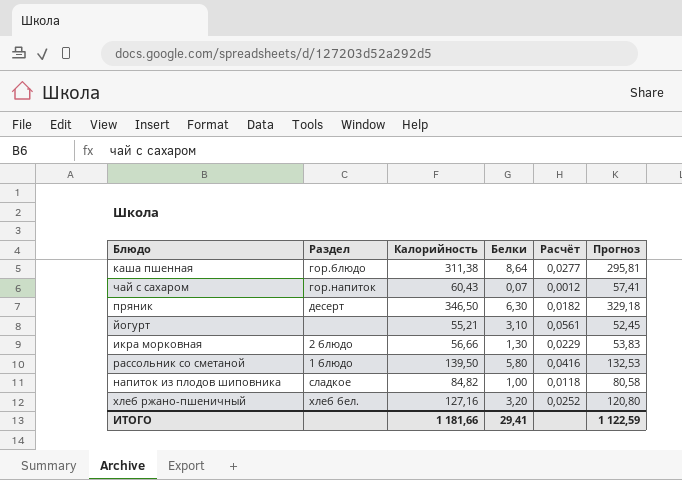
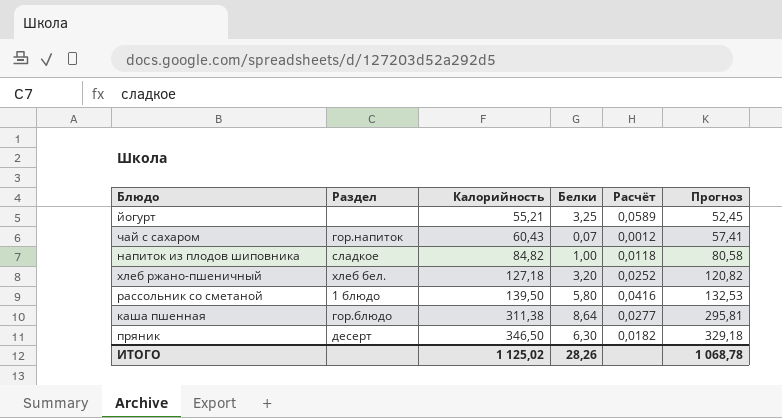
row order: none -> Калорийность ascending
row икра морковная: 2 блюдо | 56,66 | 1,30 | 0,0229 | 53,83 -> none
йогурт | Белки: 3,10 -> 3,25
йогурт | Расчёт: 0,0561 -> 0,0589
хлеб ржано-пшеничный | Калорийность: 127,16 -> 127,18
хлеб ржано-пшеничный | Прогноз: 120,80 -> 120,82
ИТОГО | Калорийность: 1 181,66 -> 1 125,02
ИТОГО | Белки: 29,41 -> 28,26
ИТОГО | Прогноз: 1 122,59 -> 1 068,78

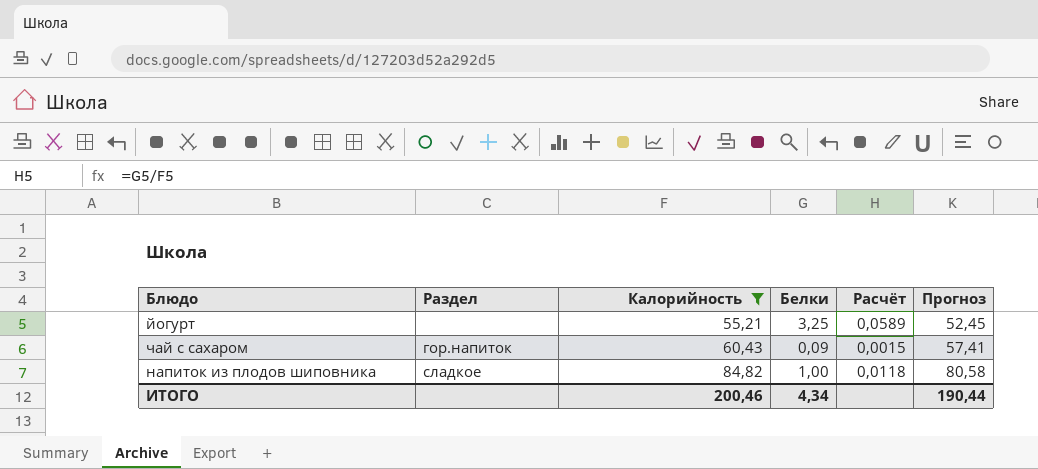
filter: none -> Калорийность <= 84,82
чай с сахаром | Белки: 0,07 -> 0,09
чай с сахаром | Расчёт: 0,0012 -> 0,0015
ИТОГО | Калорийность: 1 125,02 -> 200,46
ИТОГО | Белки: 28,26 -> 4,34
ИТОГО | Прогноз: 1 068,78 -> 190,44

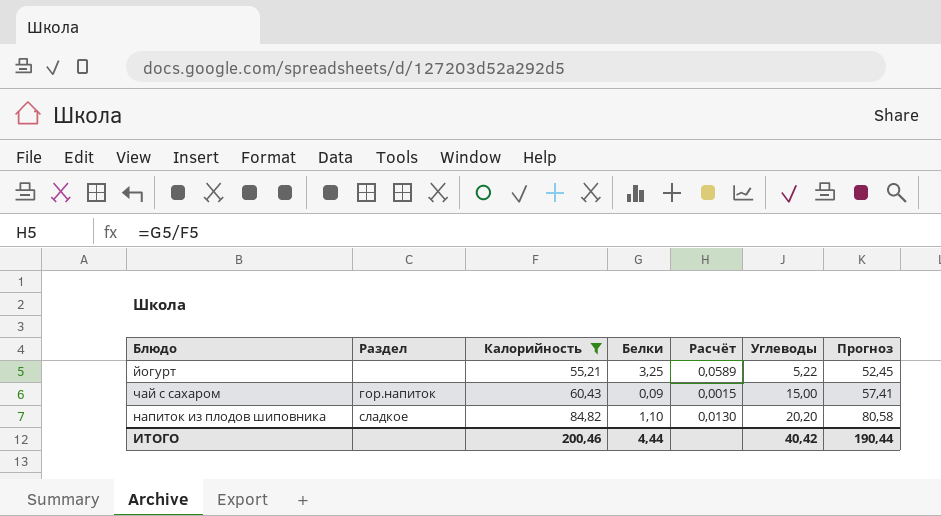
column Углеводы | position: none -> 6
напиток из плодов шиповника | Белки: 1,00 -> 1,10
напиток из плодов шиповника | Расчёт: 0,0118 -> 0,0130
ИТОГО | Белки: 4,34 -> 4,44

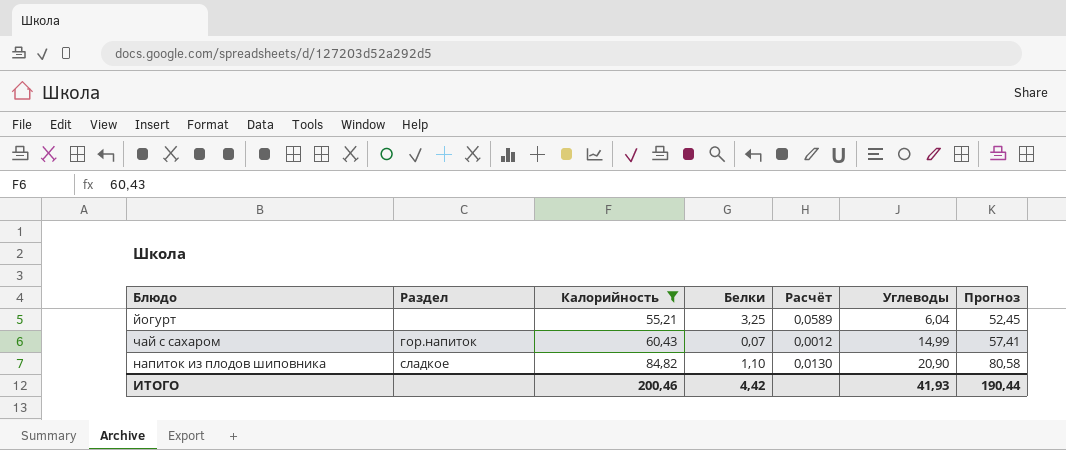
йогурт | Углеводы: 5,22 -> 6,04
чай с сахаром | Белки: 0,09 -> 0,07
чай с сахаром | Расчёт: 0,0015 -> 0,0012
чай с сахаром | Углеводы: 15,00 -> 14,99
напиток из плодов шиповника | Углеводы: 20,20 -> 20,90
ИТОГО | Белки: 4,44 -> 4,42
ИТОГО | Углеводы: 40,42 -> 41,93

